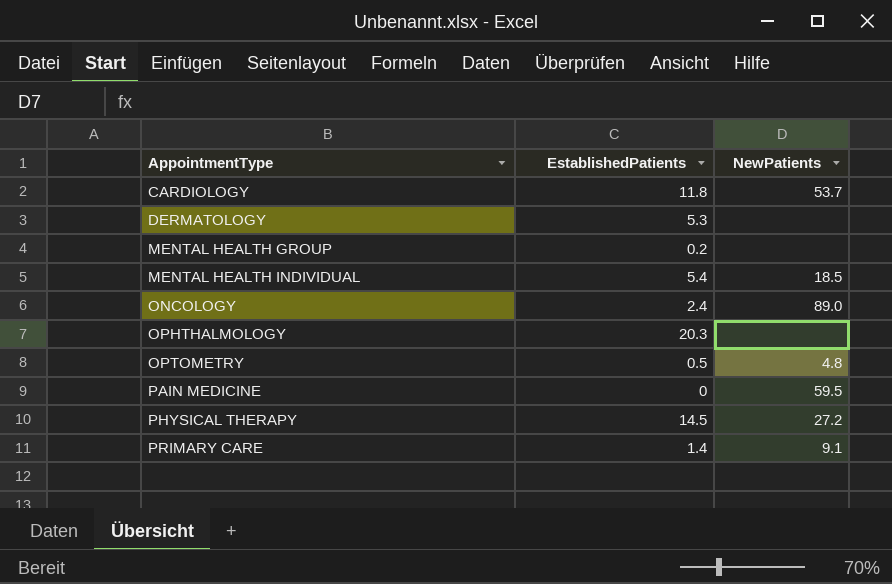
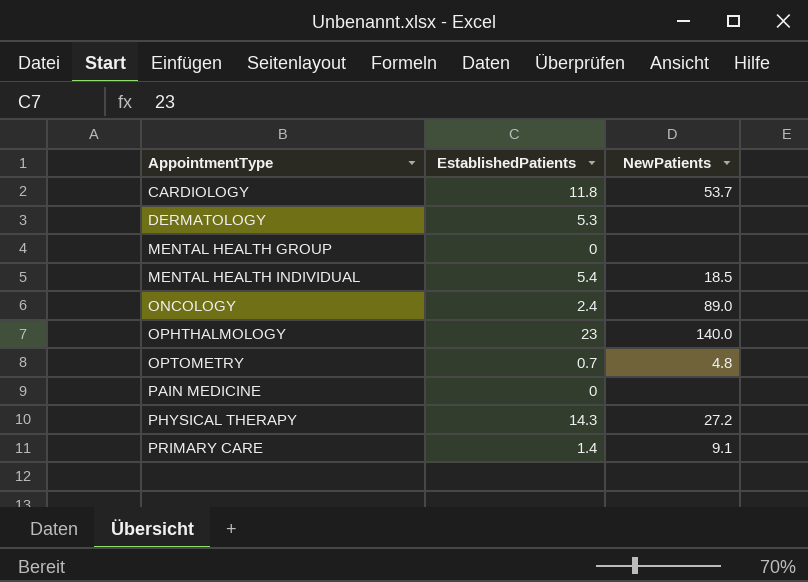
MENTAL HEALTH GROUP | EstablishedPatients: 0.2 -> 0
OPHTHALMOLOGY | EstablishedPatients: 20.3 -> 23
OPHTHALMOLOGY | NewPatients: none -> 140.0
OPTOMETRY | EstablishedPatients: 0.5 -> 0.7
PAIN MEDICINE | NewPatients: 59.5 -> none
PHYSICAL THERAPY | EstablishedPatients: 14.5 -> 14.3

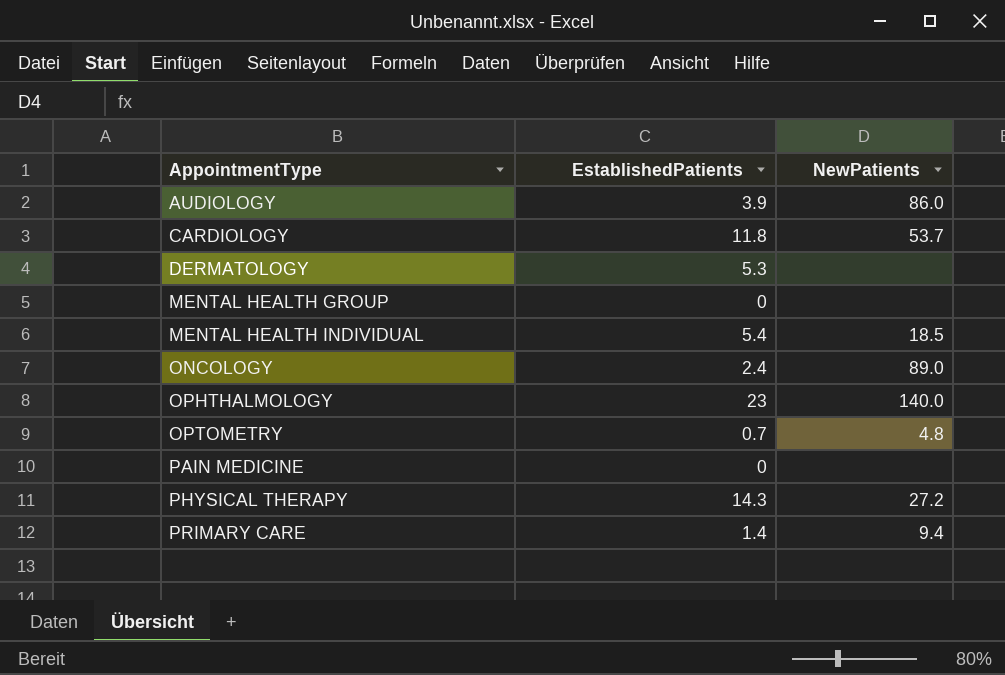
row AUDIOLOGY: none -> 3.9 | 86.0
PRIMARY CARE | NewPatients: 9.1 -> 9.4

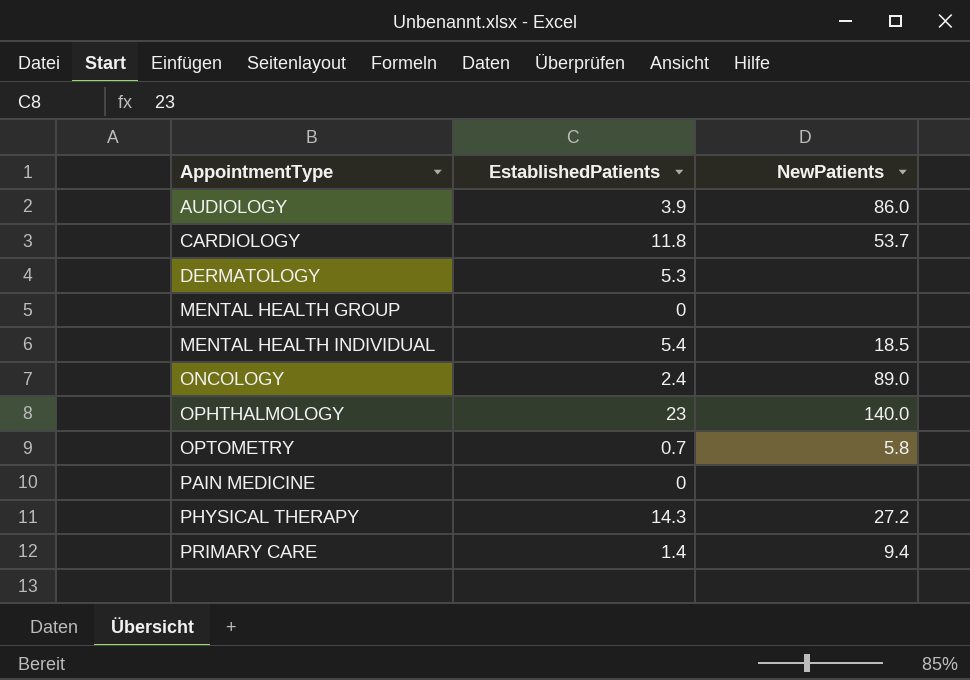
OPTOMETRY | NewPatients: 4.8 -> 5.8

